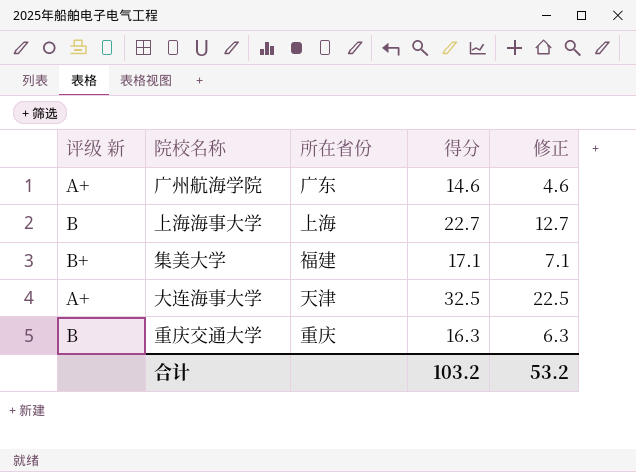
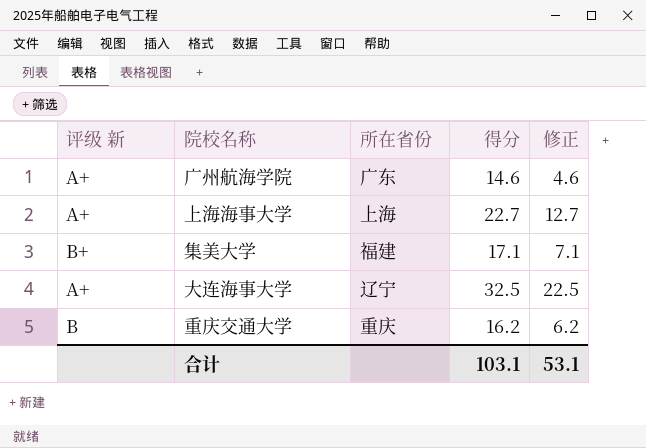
上海海事大学 | 评级 新: B -> A+
大连海事大学 | 所在省份: 天津 -> 辽宁
重庆交通大学 | 得分: 16.3 -> 16.2
重庆交通大学 | 修正: 6.3 -> 6.2
合计 | 得分: 103.2 -> 103.1
合计 | 修正: 53.2 -> 53.1

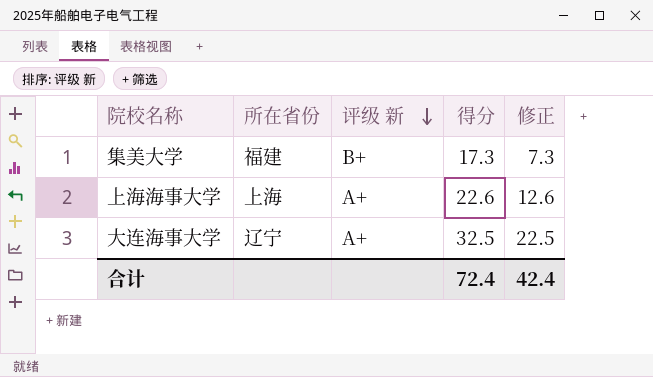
row order: none -> 评级 新 descending
column 评级 新 | position: 1 -> 3
row 广州航海学院: A+ | 广东 | 14.6 | 4.6 -> none
row 重庆交通大学: B | 重庆 | 16.2 | 6.2 -> none
集美大学 | 得分: 17.1 -> 17.3
集美大学 | 修正: 7.1 -> 7.3
上海海事大学 | 得分: 22.7 -> 22.6
上海海事大学 | 修正: 12.7 -> 12.6
合计 | 得分: 103.1 -> 72.4
合计 | 修正: 53.1 -> 42.4

